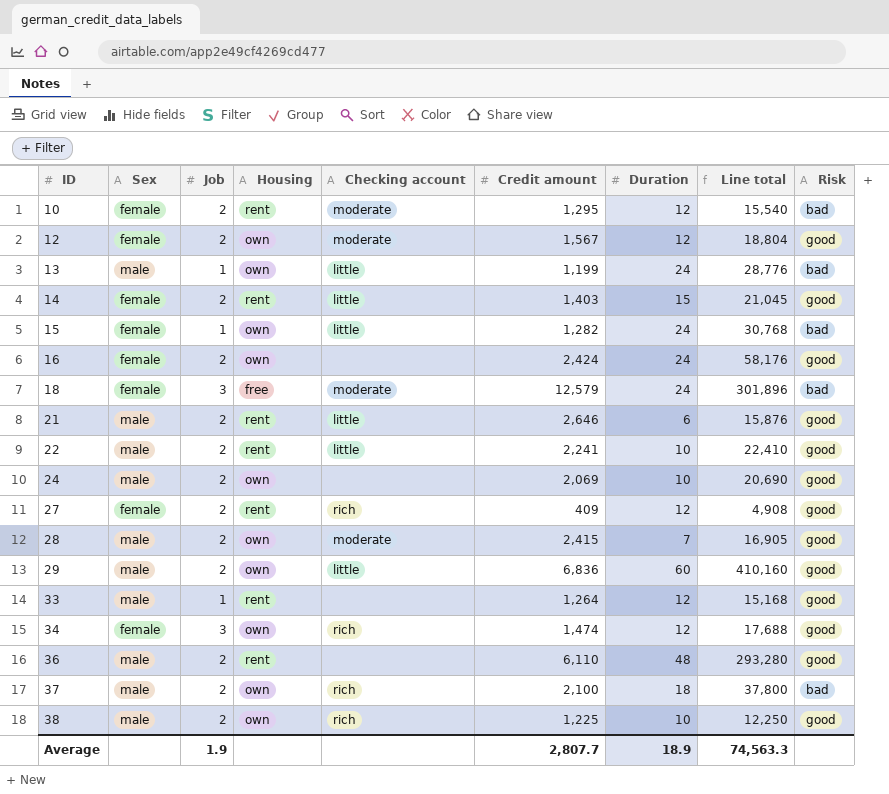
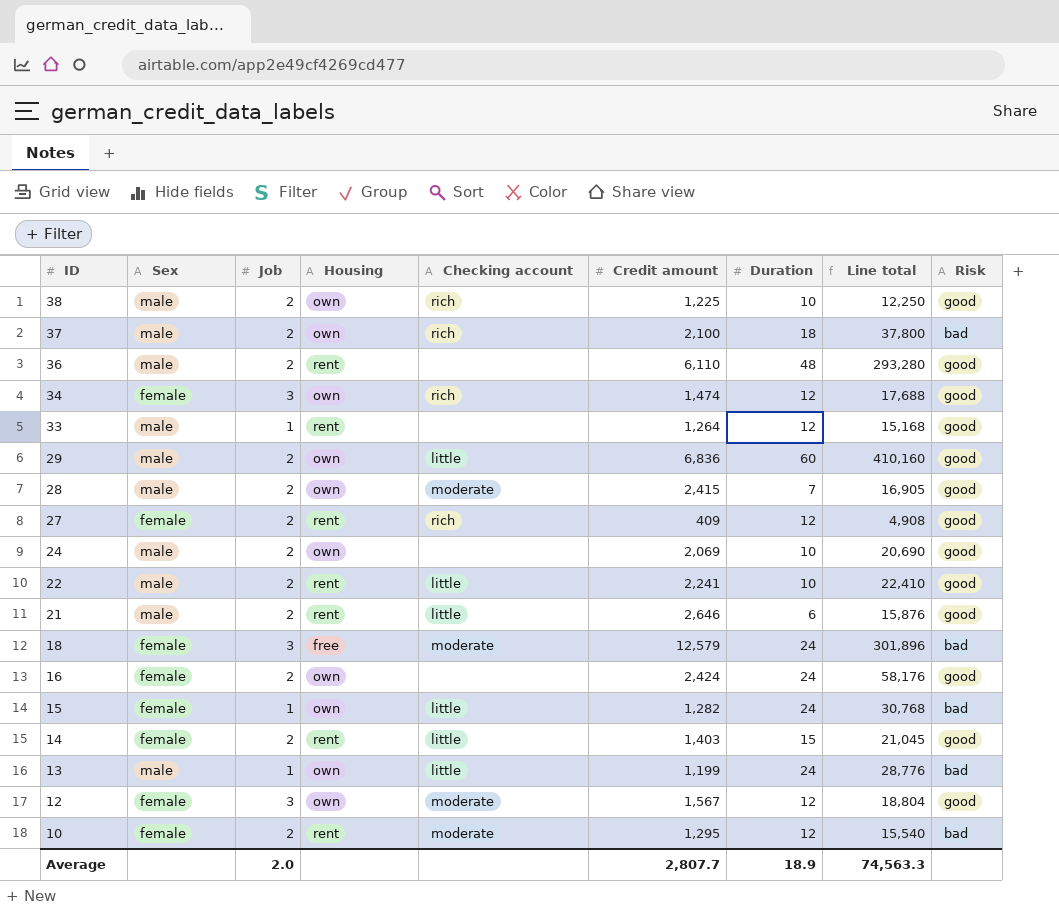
row order: ID ascending -> ID descending
12 | Job: 2 -> 3
Average | Job: 1.9 -> 2.0

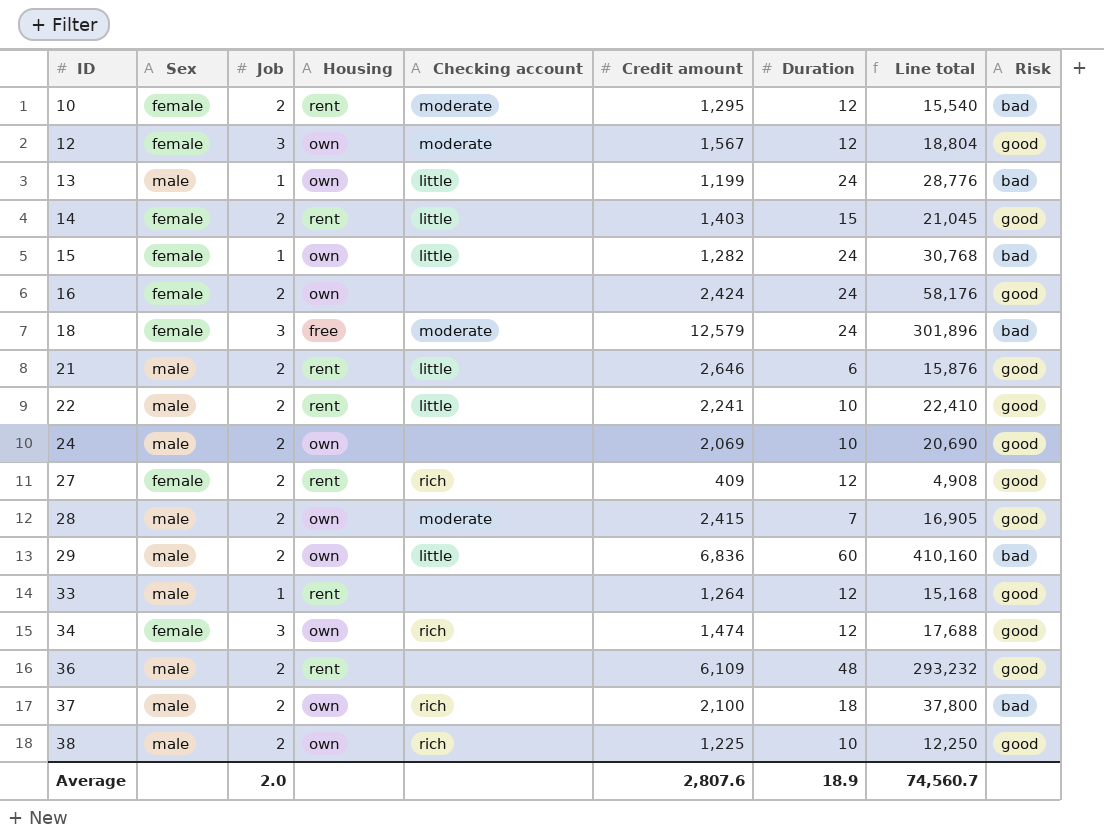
row order: ID descending -> ID ascending
29 | Risk: good -> bad
36 | Credit amount: 6,110 -> 6,109
36 | Line total: 293,280 -> 293,232
Average | Credit amount: 2,807.7 -> 2,807.6
Average | Line total: 74,563.3 -> 74,560.7

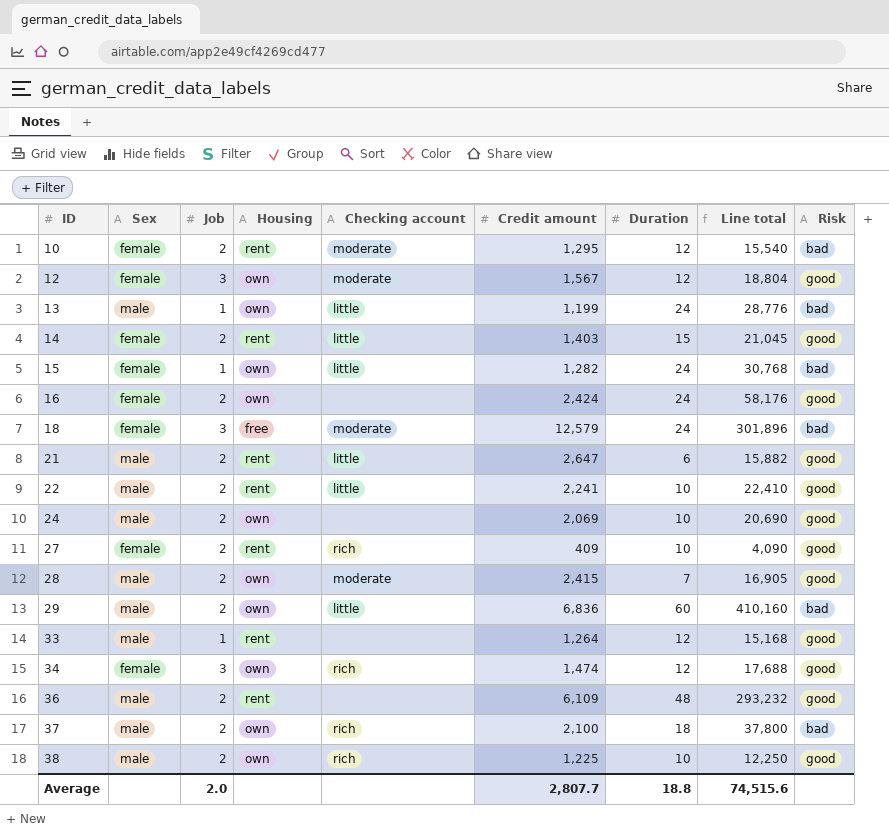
21 | Credit amount: 2,646 -> 2,647
21 | Line total: 15,876 -> 15,882
27 | Duration: 12 -> 10
27 | Line total: 4,908 -> 4,090
Average | Credit amount: 2,807.6 -> 2,807.7
Average | Duration: 18.9 -> 18.8
Average | Line total: 74,560.7 -> 74,515.6

